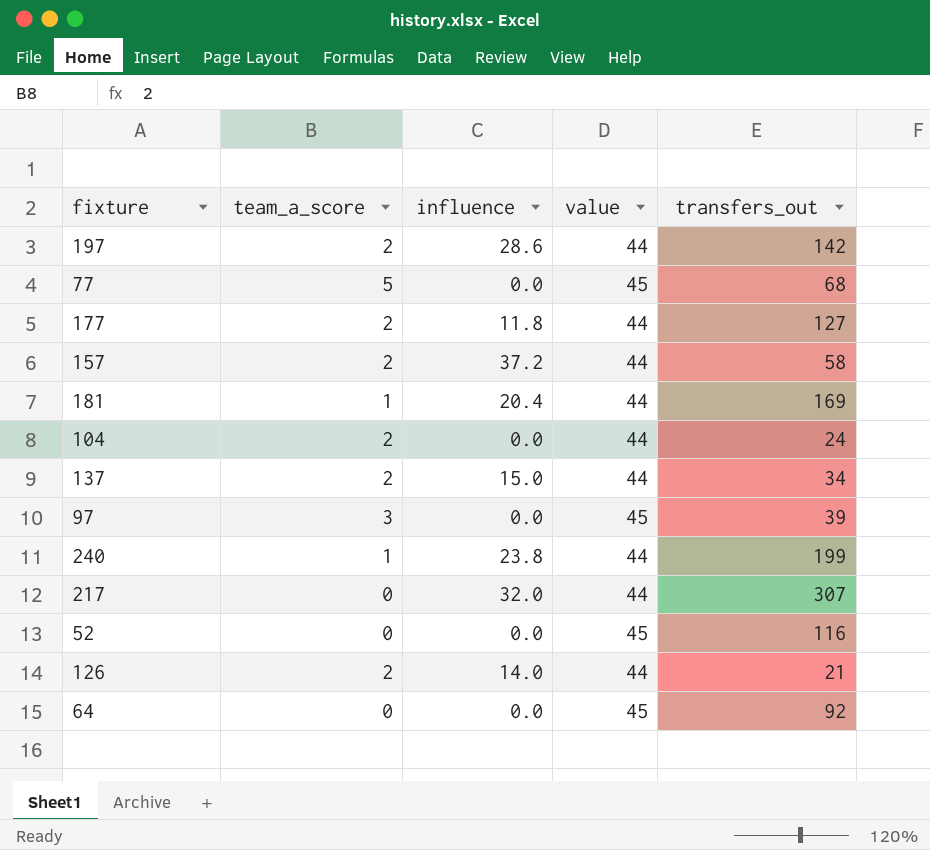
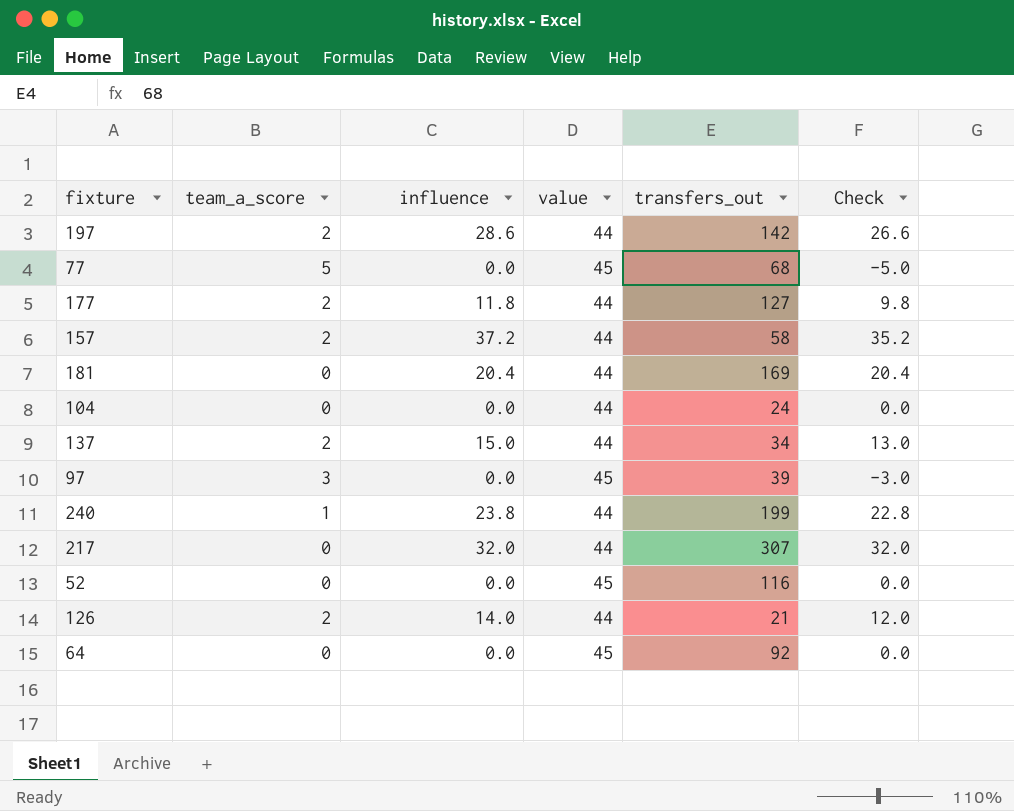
column Check | formula: none -> [influence] - [team_a_score]
181 | team_a_score: 1 -> 0
104 | team_a_score: 2 -> 0

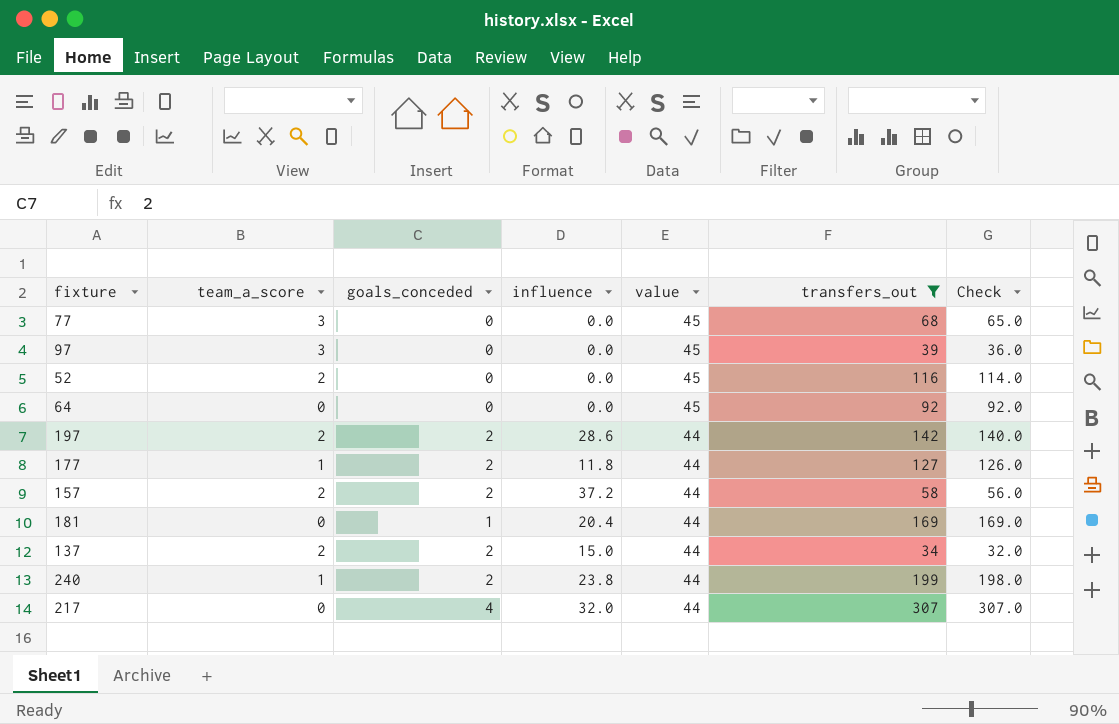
filter: none -> transfers_out >= 34
row order: none -> value descending
column goals_conceded | position: none -> 3
column Check | formula: [influence] - [team_a_score] -> [transfers_out] - [team_a_score]
77 | team_a_score: 5 -> 3
52 | team_a_score: 0 -> 2
177 | team_a_score: 2 -> 1

